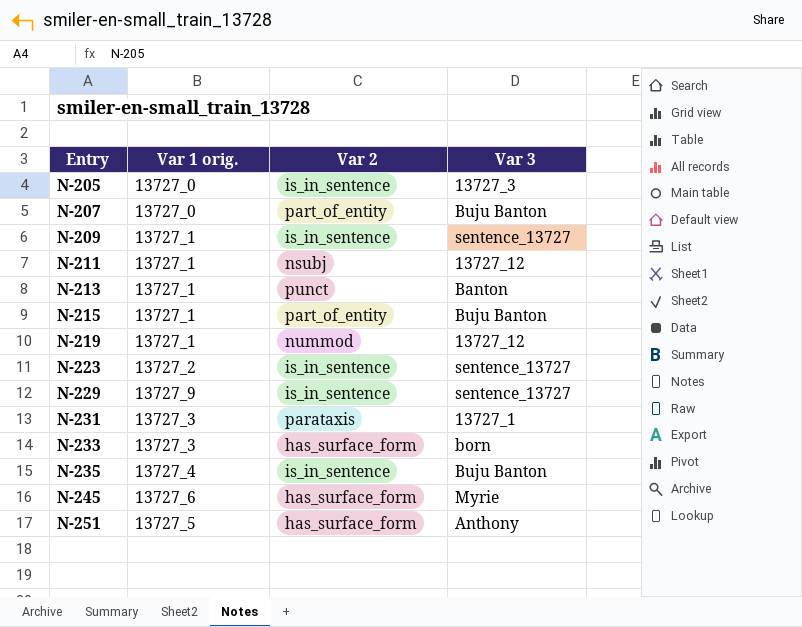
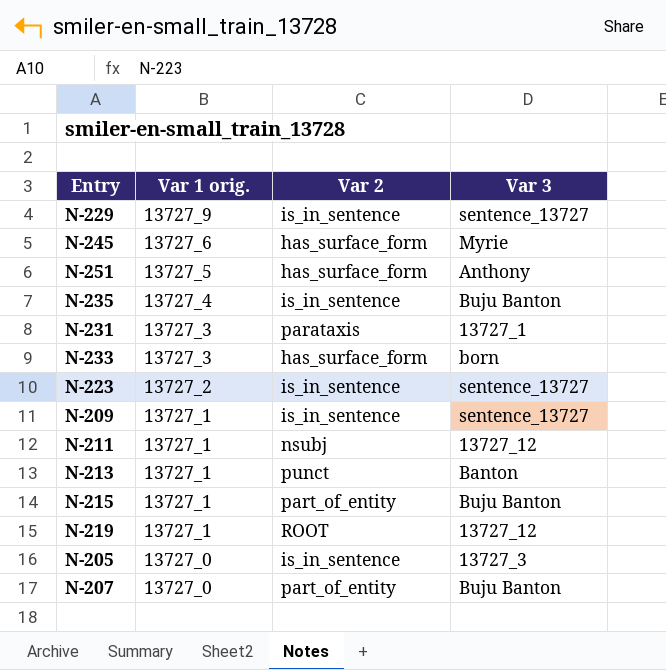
row order: Entry ascending -> Var 1 orig. descending
N-219 | Var 2: nummod -> ROOT

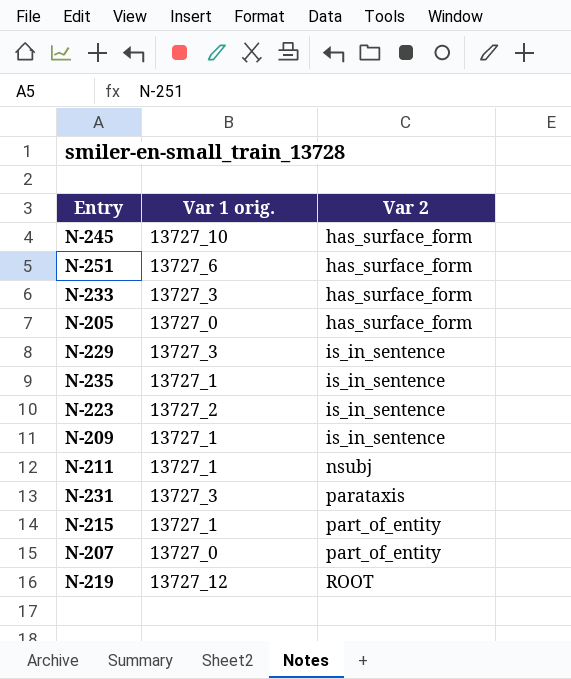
row order: Var 1 orig. descending -> Var 2 ascending
column Var 3 | position: 4 -> none
row N-213: 13727_1 | punct | Banton -> none
N-245 | Var 1 orig.: 13727_6 -> 13727_10
N-251 | Var 1 orig.: 13727_5 -> 13727_6
N-205 | Var 2: is_in_sentence -> has_surface_form
N-229 | Var 1 orig.: 13727_9 -> 13727_3
N-235 | Var 1 orig.: 13727_4 -> 13727_1
N-219 | Var 1 orig.: 13727_1 -> 13727_12

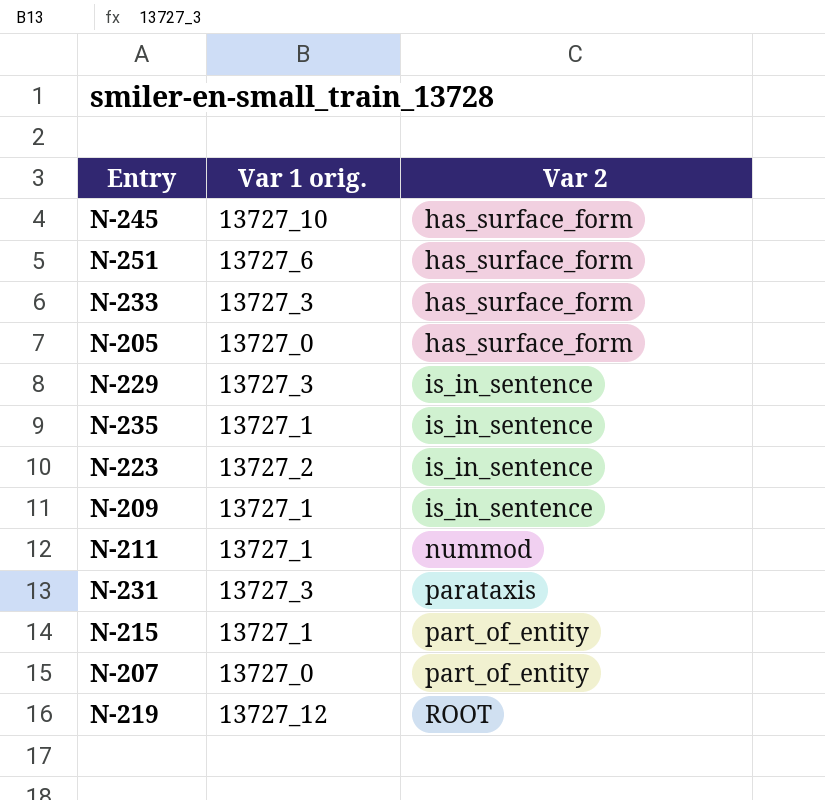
N-211 | Var 2: nsubj -> nummod

